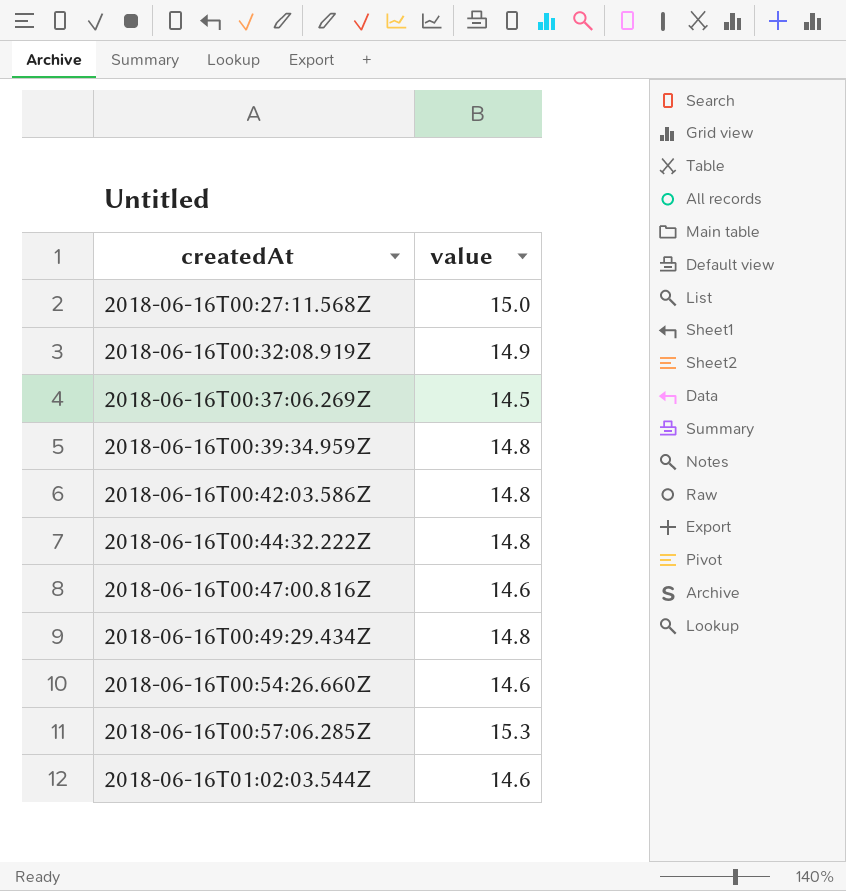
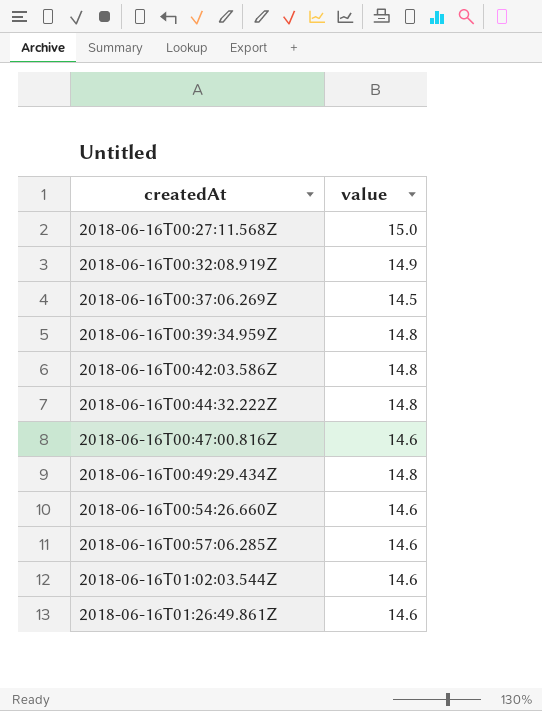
2018-06-16T00:57:06.285Z | value: 15.3 -> 14.6
row 2018-06-16T01:26:49.861Z: none -> 14.6

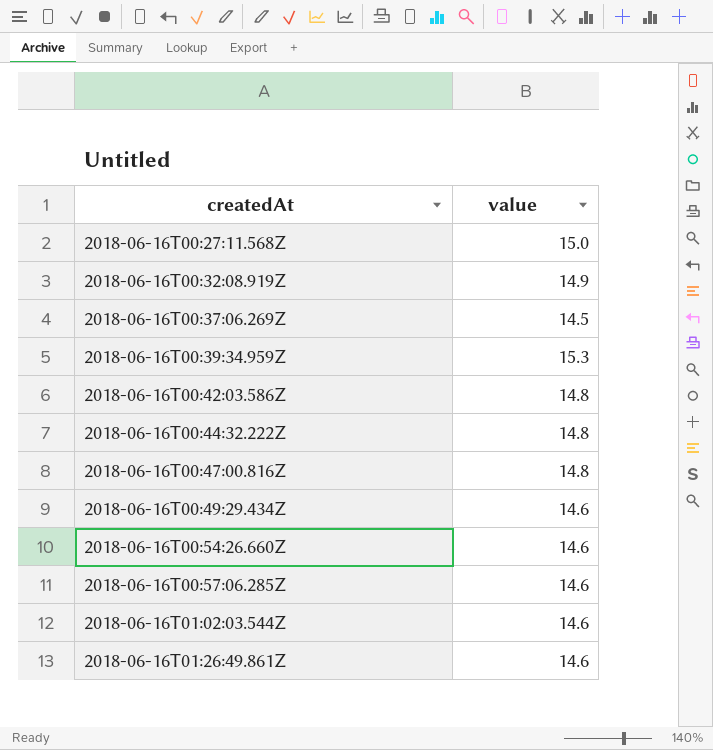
2018-06-16T00:39:34.959Z | value: 14.8 -> 15.3
2018-06-16T00:47:00.816Z | value: 14.6 -> 14.8
2018-06-16T00:49:29.434Z | value: 14.8 -> 14.6

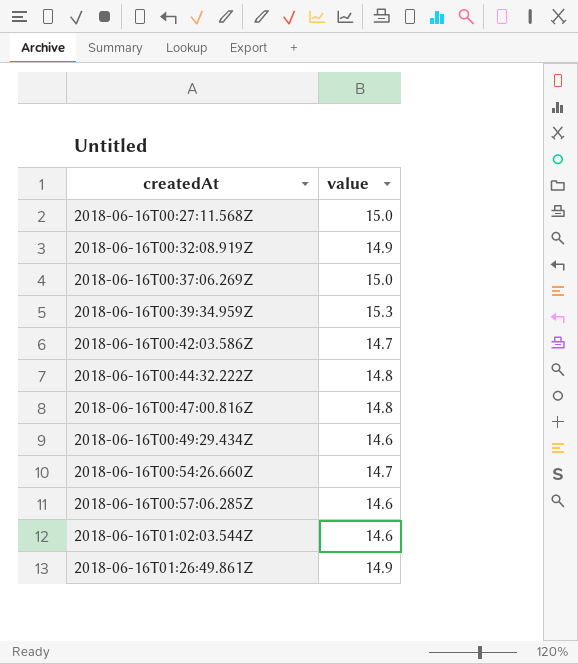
2018-06-16T00:37:06.269Z | value: 14.5 -> 15.0
2018-06-16T00:42:03.586Z | value: 14.8 -> 14.7
2018-06-16T00:54:26.660Z | value: 14.6 -> 14.7
2018-06-16T01:26:49.861Z | value: 14.6 -> 14.9

